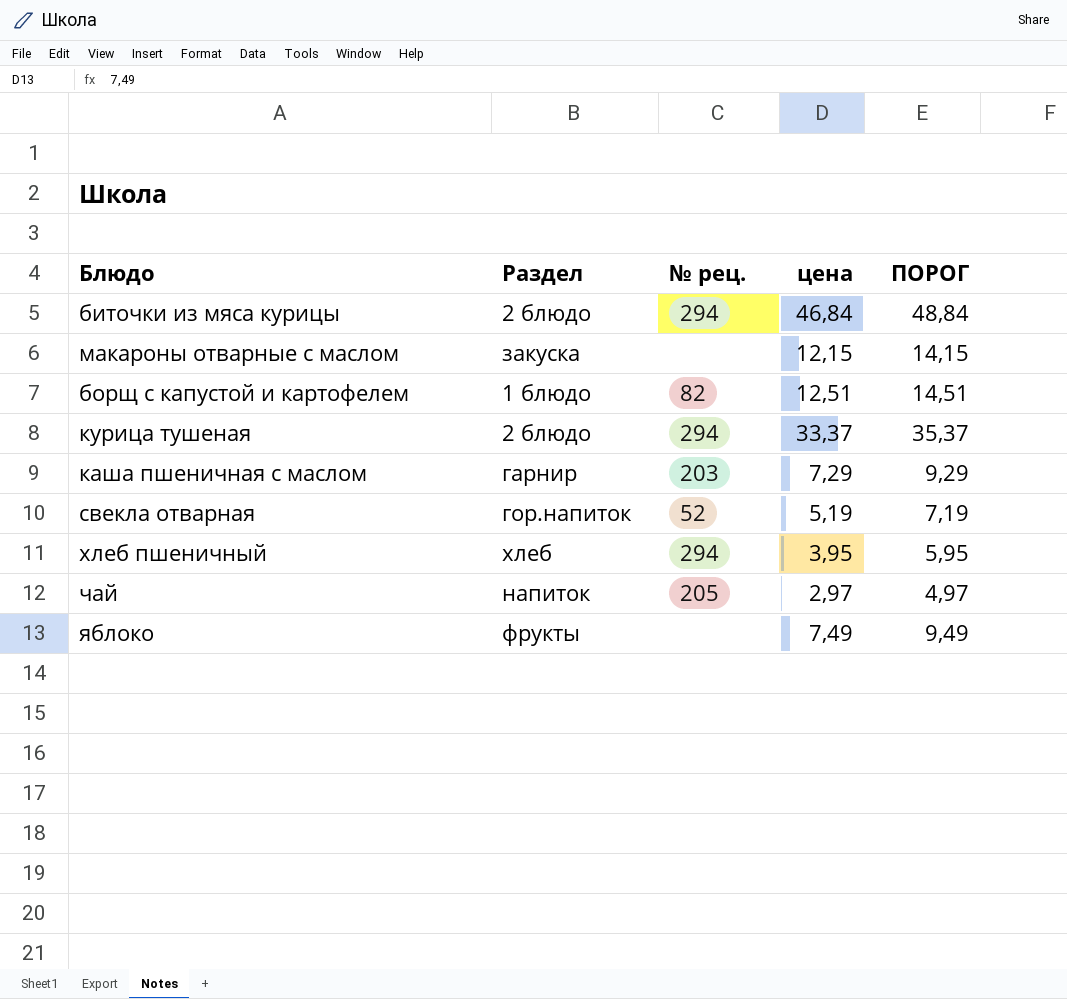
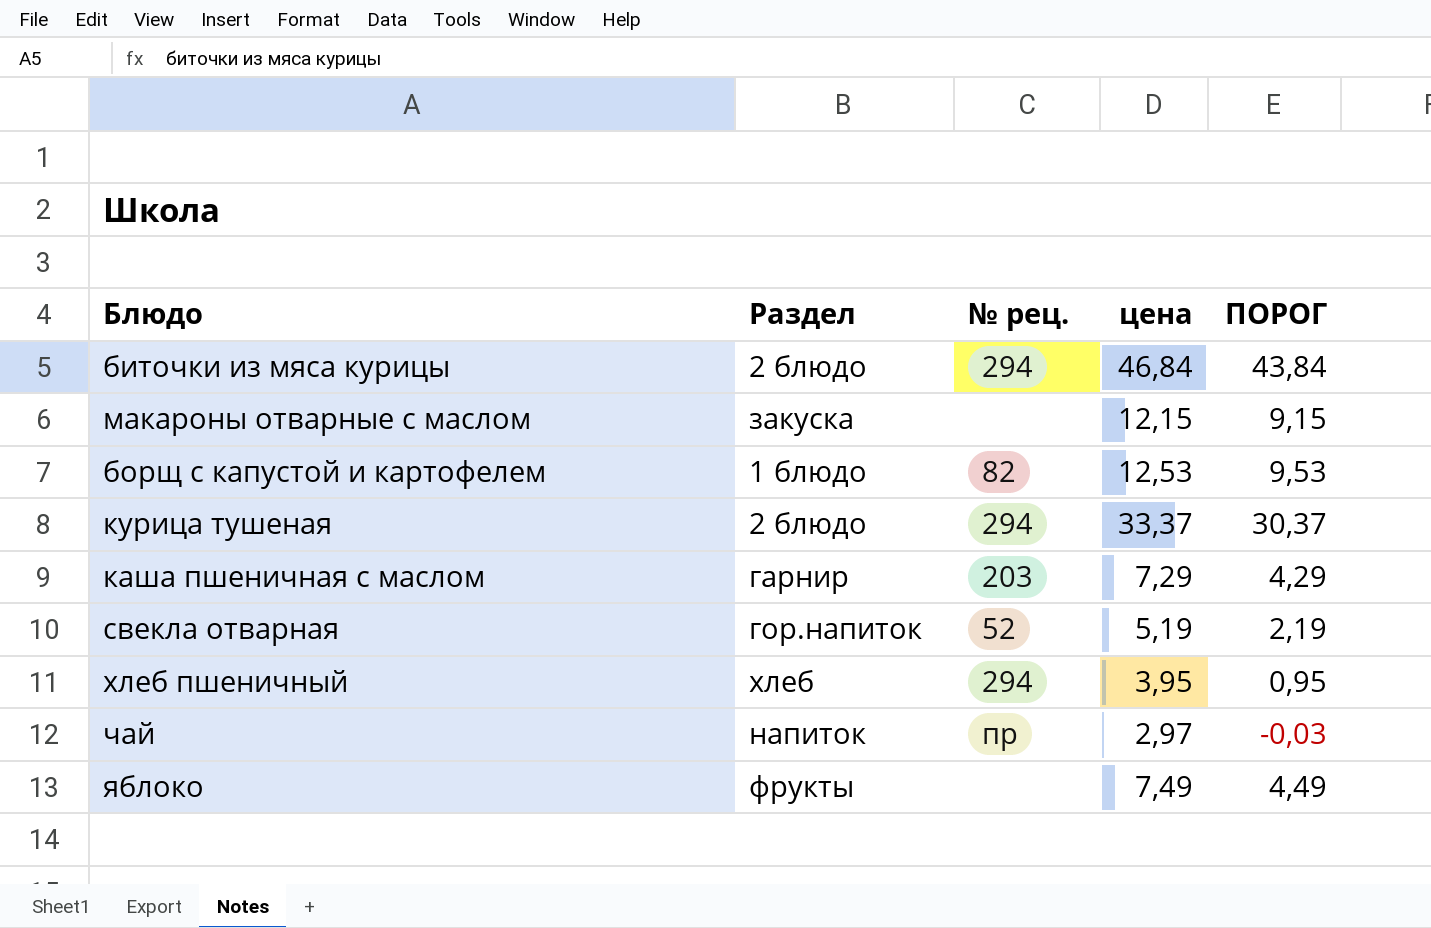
column ПОРОГ | formula: [цена] + 2 -> [цена] - 3
борщ с капустой и картофелем | цена: 12,51 -> 12,53
чай | № рец.: 205 -> пр

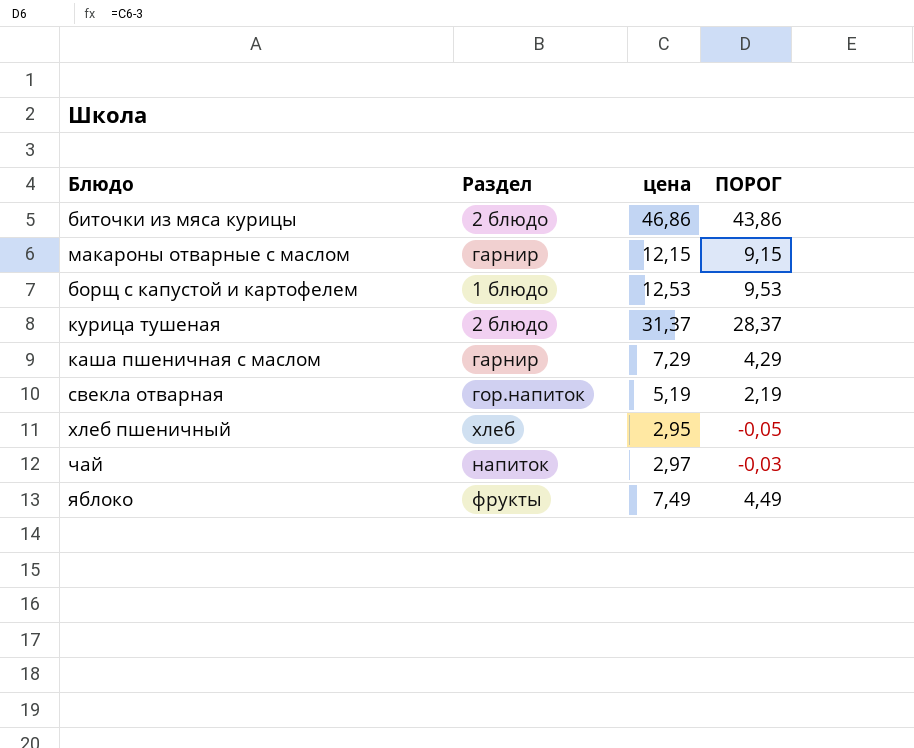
column № рец. | position: 3 -> none
биточки из мяса курицы | цена: 46,84 -> 46,86
биточки из мяса курицы | ПОРОГ: 43,84 -> 43,86
макароны отварные с маслом | Раздел: закуска -> гарнир
курица тушеная | цена: 33,37 -> 31,37
курица тушеная | ПОРОГ: 30,37 -> 28,37
хлеб пшеничный | цена: 3,95 -> 2,95
хлеб пшеничный | ПОРОГ: 0,95 -> -0,05

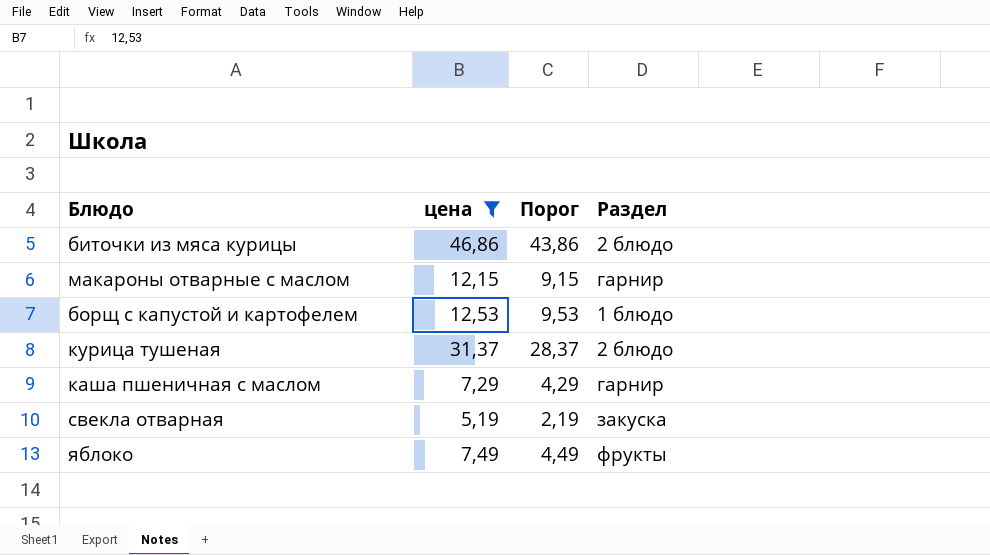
filter: none -> цена >= 5,19
column name: ПОРОГ -> Порог
column Раздел | position: 2 -> 4
свекла отварная | Раздел: гор.напиток -> закуска

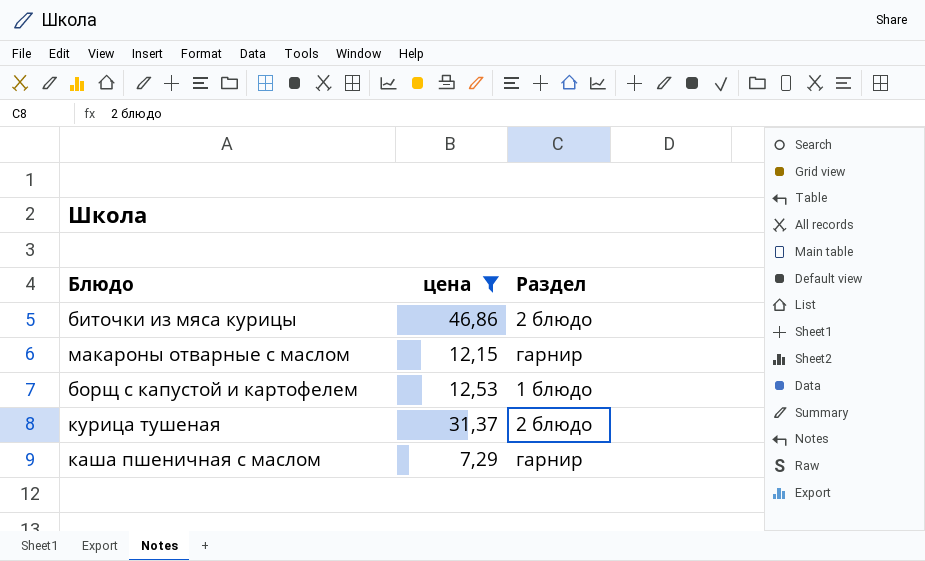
column Порог | formula: [цена] - 3 -> none
row свекла отварная: 5,19 | 2,19 | закуска -> none
row яблоко: 7,49 | 4,49 | фрукты -> none

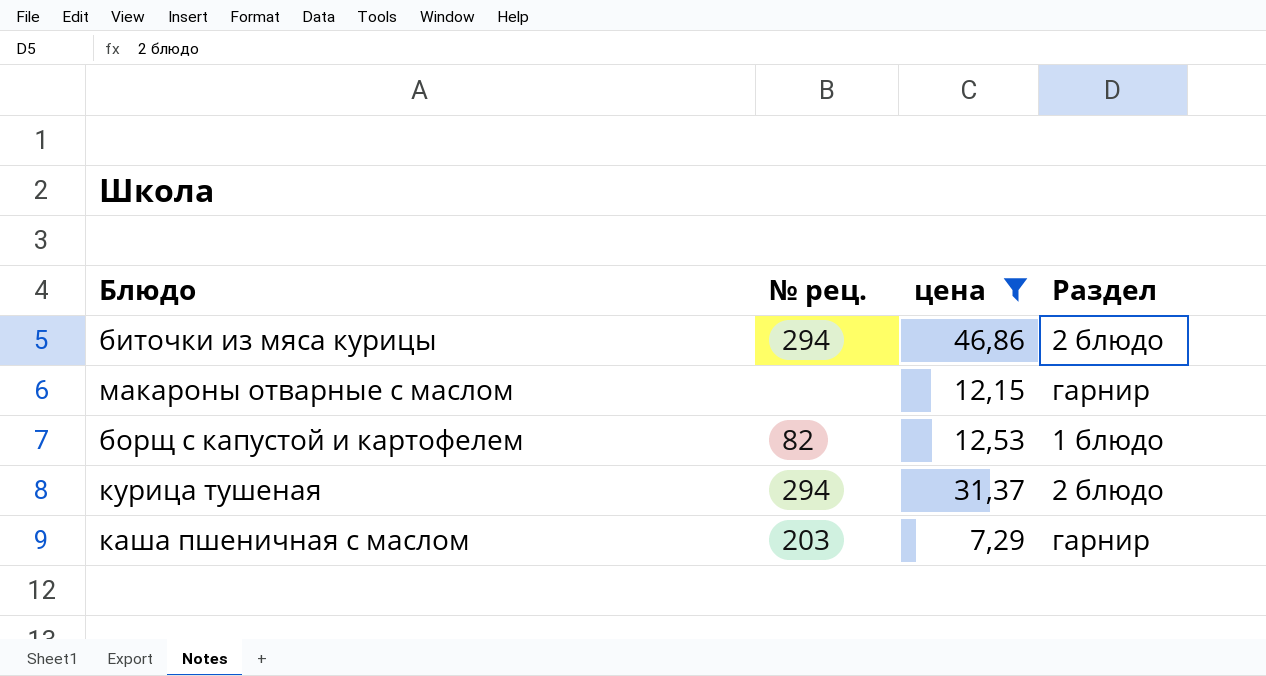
column № рец. | position: none -> 2

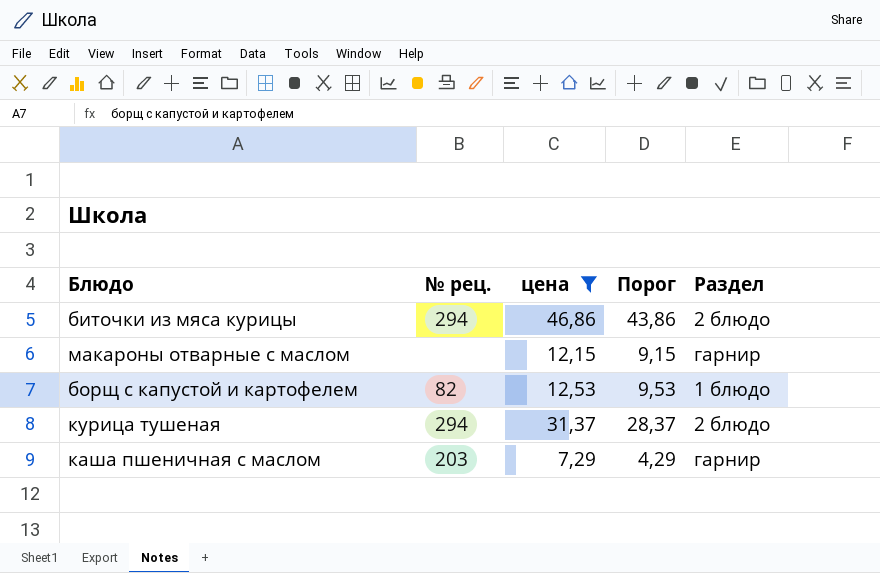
column Порог | formula: none -> [цена] - 3

